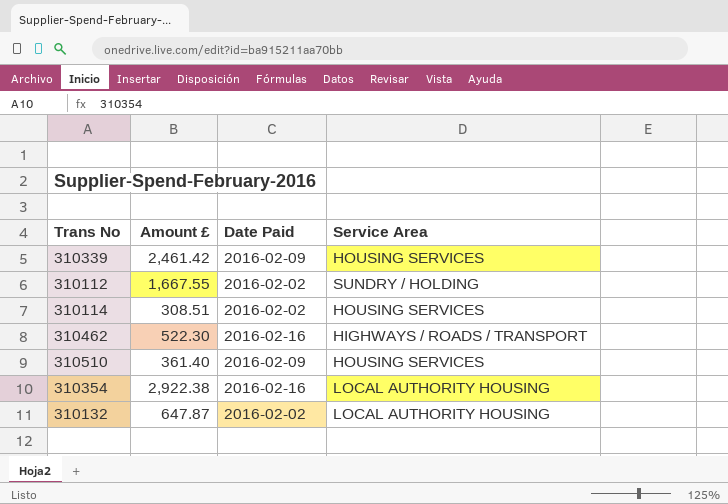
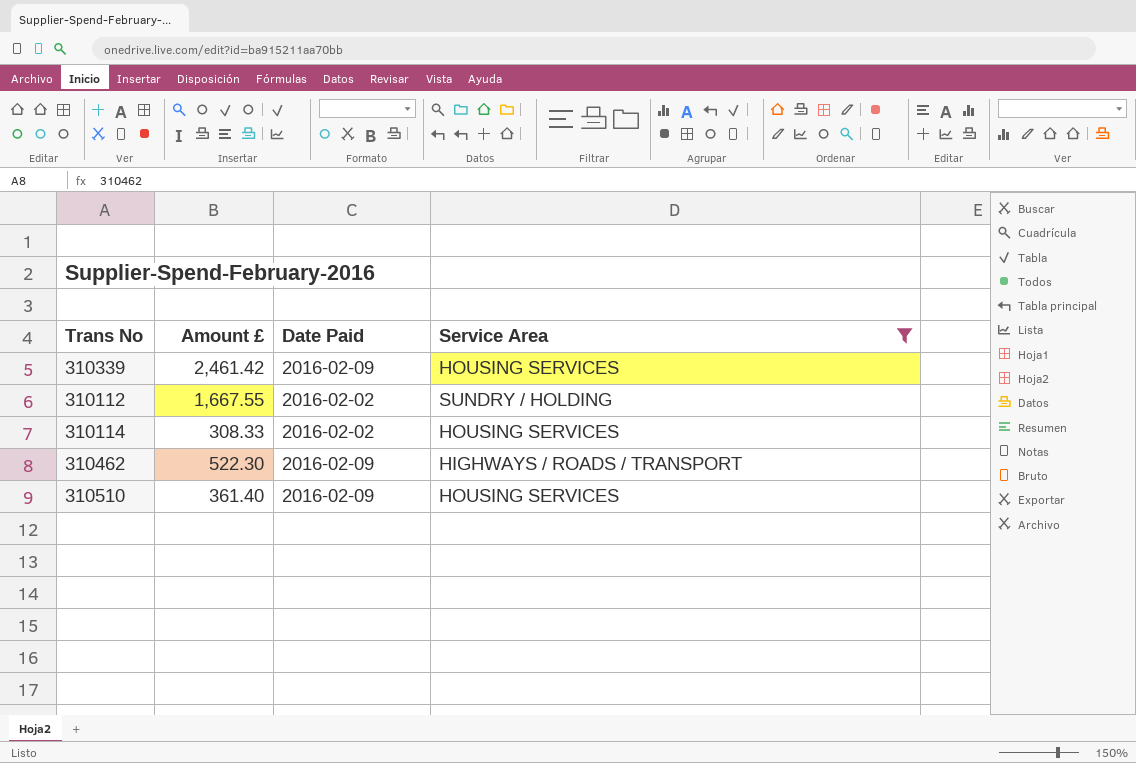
filter: none -> Service Area != LOCAL AUTHORITY HOUSING
310114 | Amount £: 308.51 -> 308.33
310462 | Date Paid: 2016-02-16 -> 2016-02-09

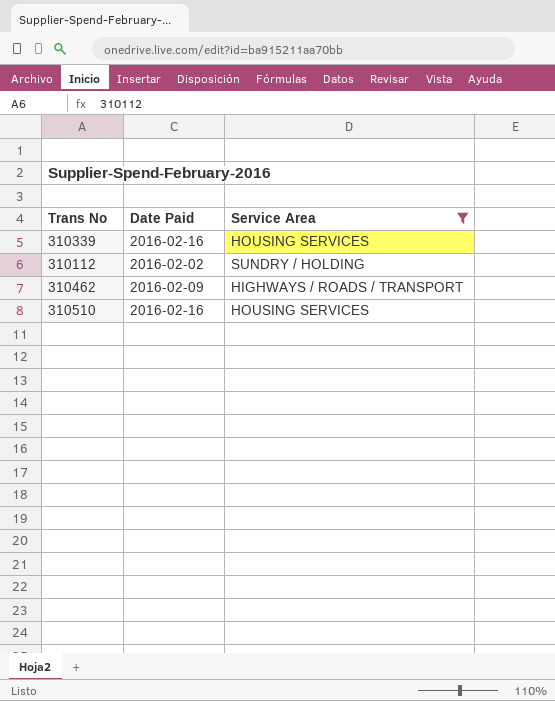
column Amount £ | position: 2 -> none
row 310114: 308.33 | 2016-02-02 | HOUSING SERVICES -> none
310339 | Date Paid: 2016-02-09 -> 2016-02-16
310510 | Date Paid: 2016-02-09 -> 2016-02-16

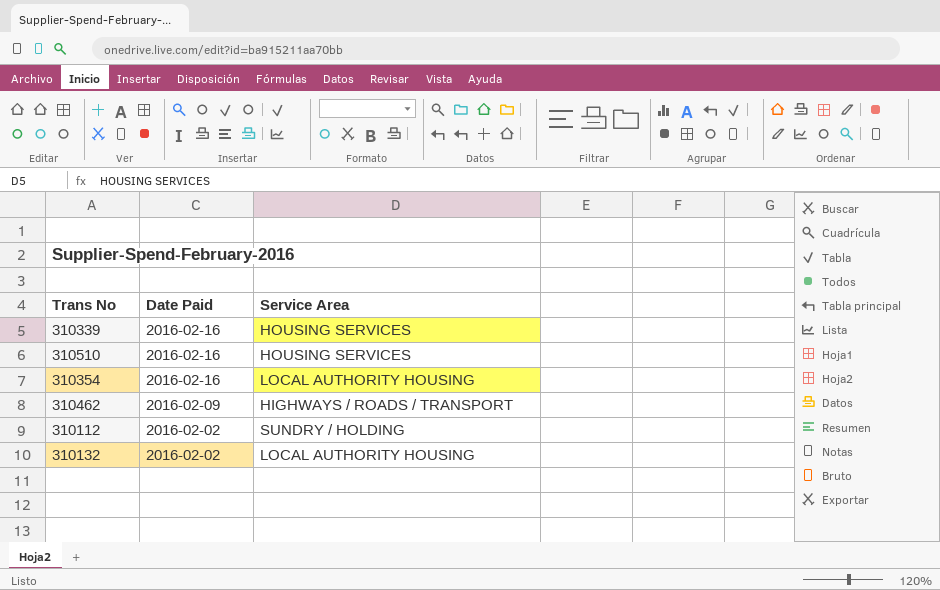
filter: Service Area != LOCAL AUTHORITY HOUSING -> none
row order: none -> Date Paid descending

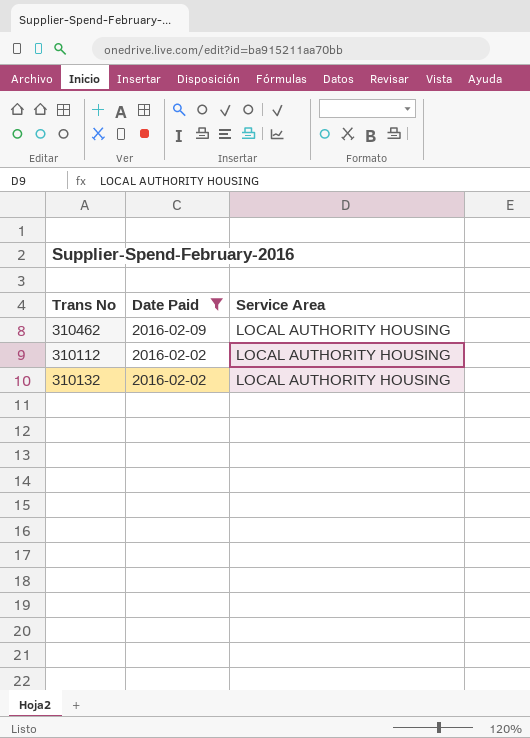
filter: none -> Date Paid != 2016-02-16
310462 | Service Area: HIGHWAYS / ROADS / TRANSPORT -> LOCAL AUTHORITY HOUSING
310112 | Service Area: SUNDRY / HOLDING -> LOCAL AUTHORITY HOUSING

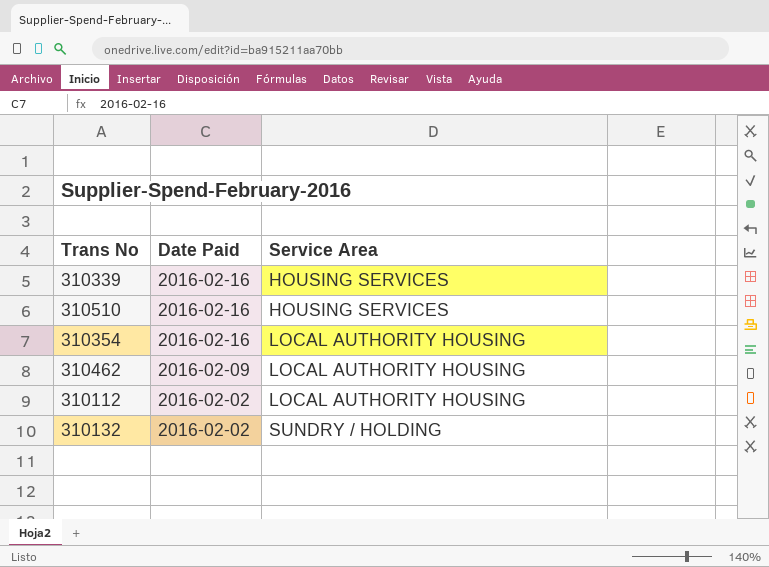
filter: Date Paid != 2016-02-16 -> none
310132 | Service Area: LOCAL AUTHORITY HOUSING -> SUNDRY / HOLDING

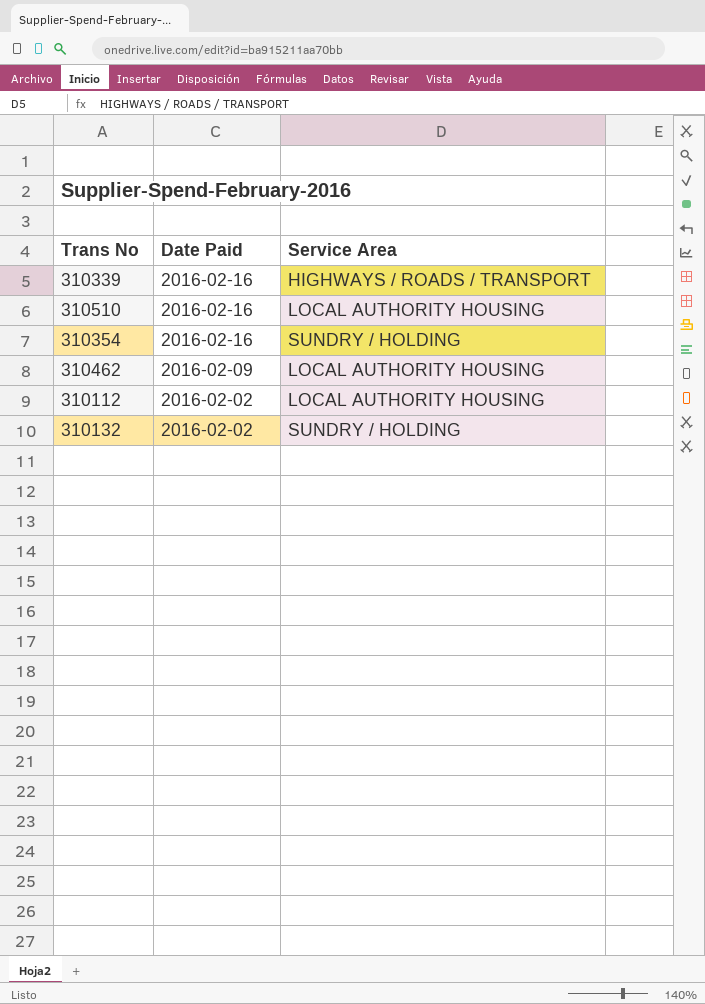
310339 | Service Area: HOUSING SERVICES -> HIGHWAYS / ROADS / TRANSPORT
310510 | Service Area: HOUSING SERVICES -> LOCAL AUTHORITY HOUSING
310354 | Service Area: LOCAL AUTHORITY HOUSING -> SUNDRY / HOLDING

